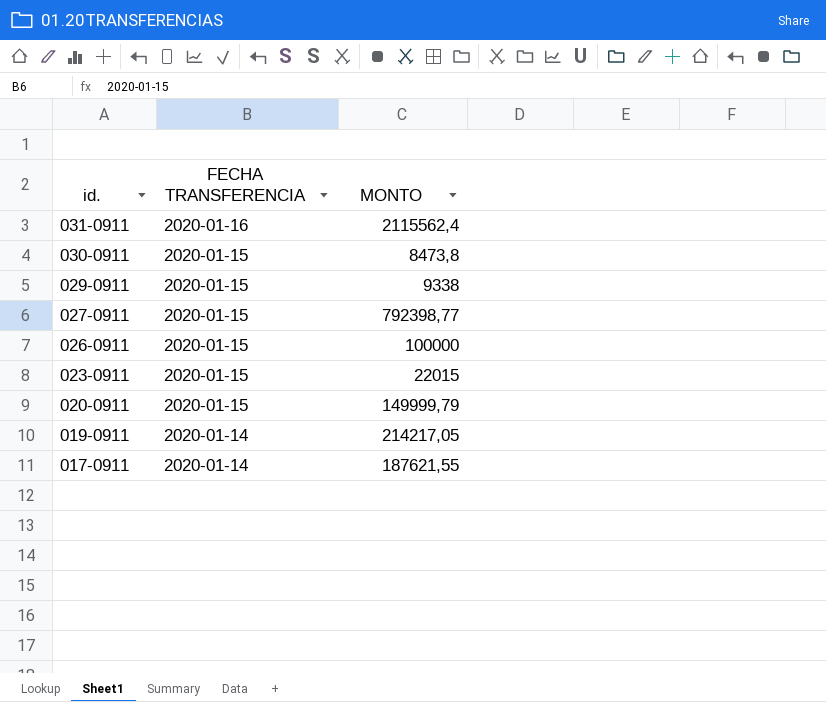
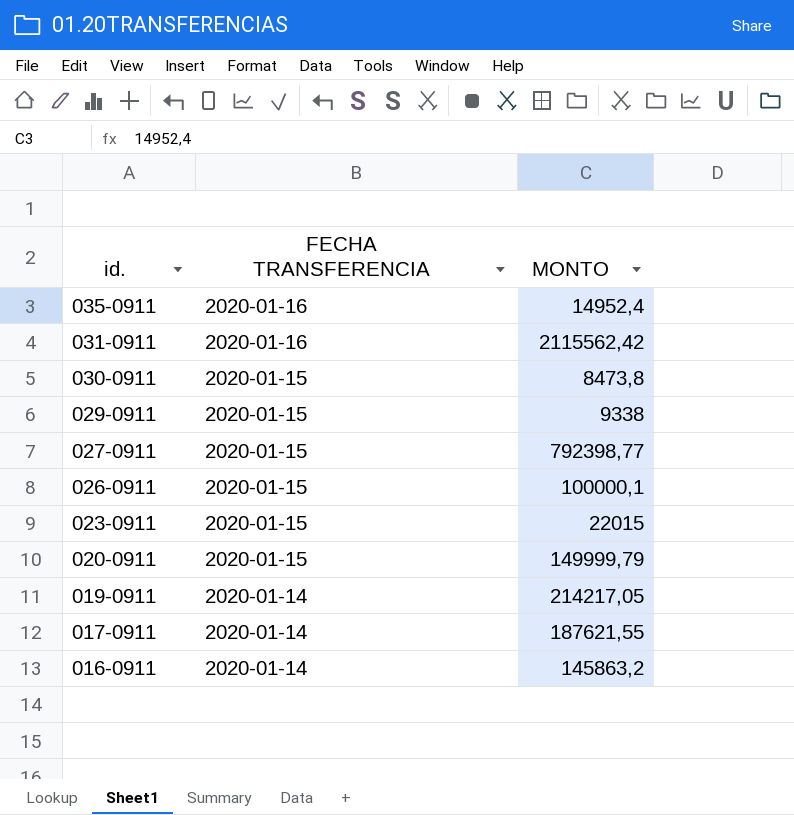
row 035-0911: none -> 2020-01-16 | 14952,4
031-0911 | MONTO: 2115562,4 -> 2115562,42
026-0911 | MONTO: 100000 -> 100000,1
row 016-0911: none -> 2020-01-14 | 145863,2

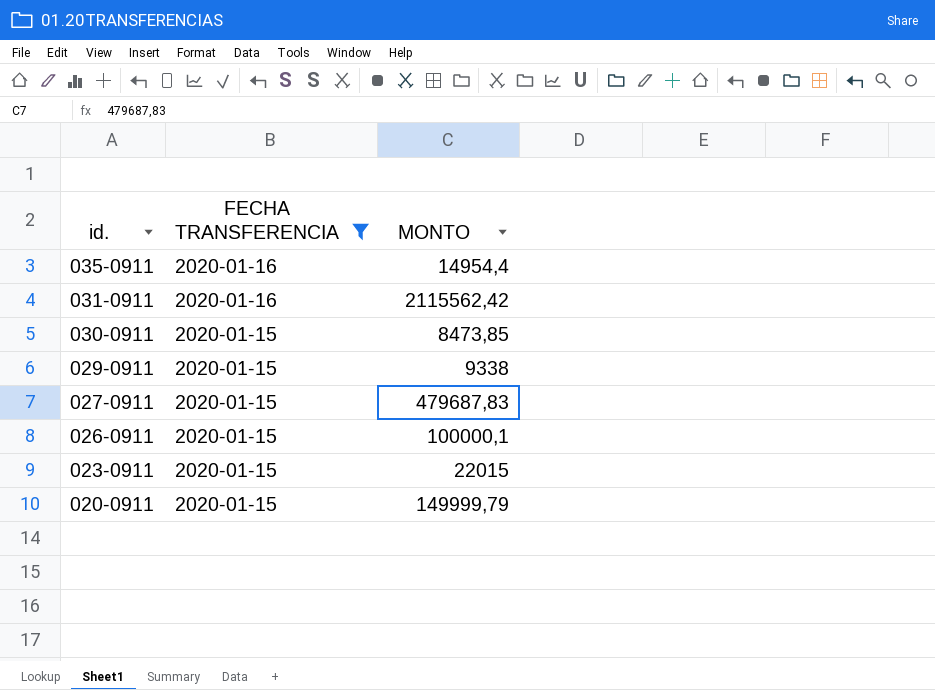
filter: none -> FECHA TRANSFERENCIA != 2020-01-14
035-0911 | MONTO: 14952,4 -> 14954,4
030-0911 | MONTO: 8473,8 -> 8473,85
027-0911 | MONTO: 792398,77 -> 479687,83

